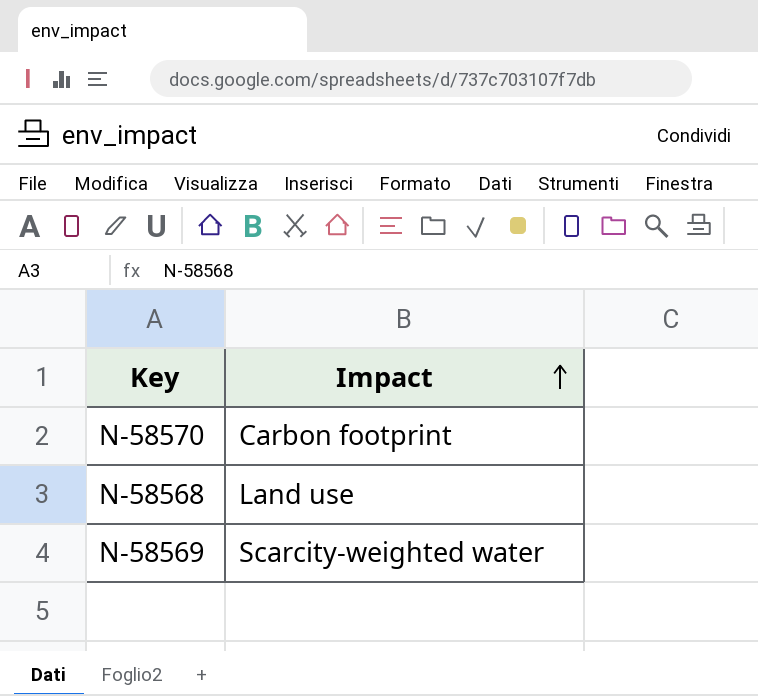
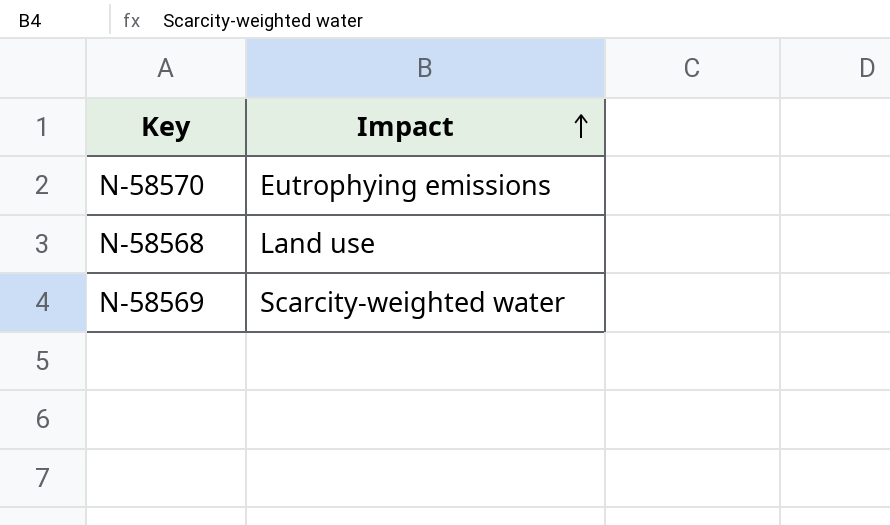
N-58570 | Impact: Carbon footprint -> Eutrophying emissions

